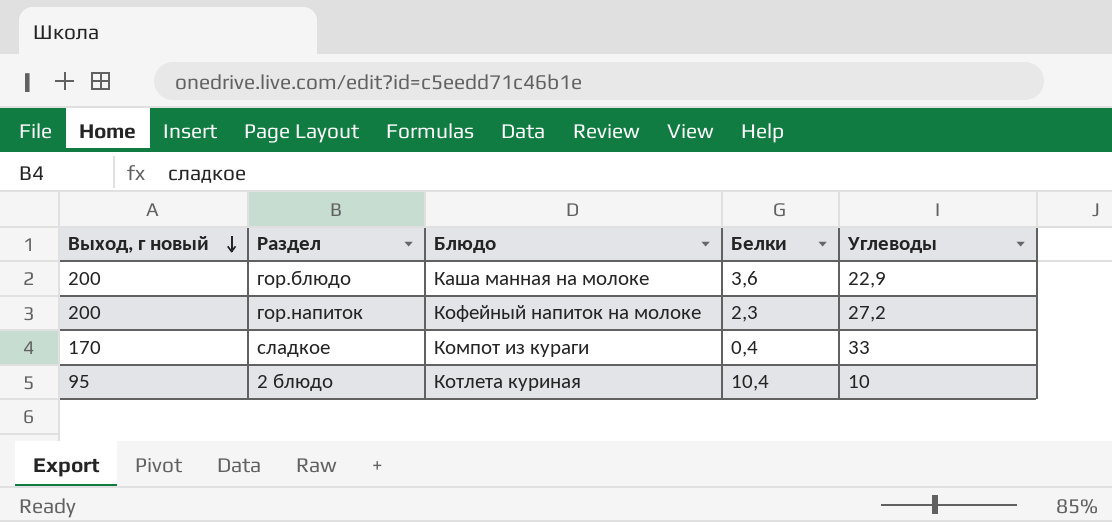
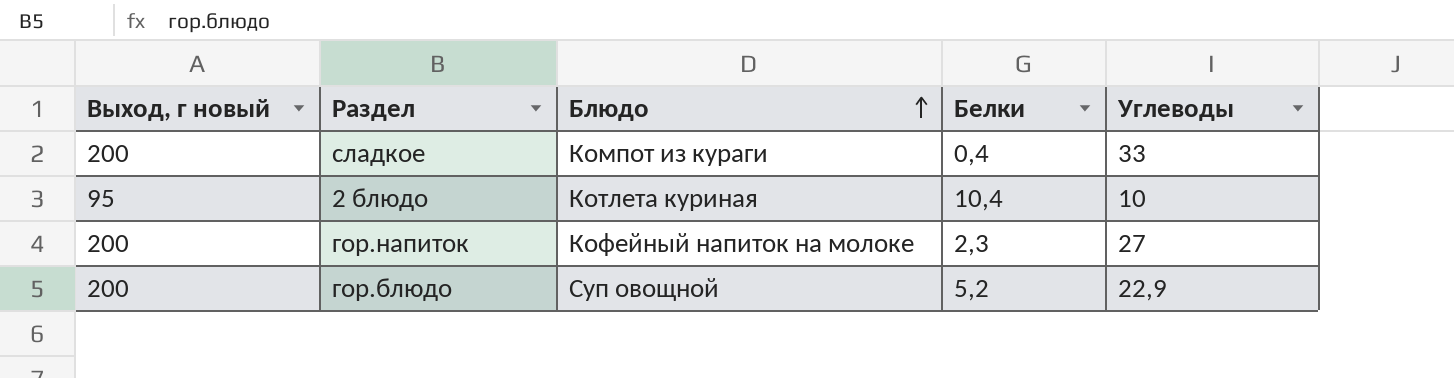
row order: Выход, г новый descending -> Блюдо ascending
сладкое | Выход, г новый: 170 -> 200
гор.напиток | Углеводы: 27,2 -> 27
гор.блюдо | Блюдо: Каша манная на молоке -> Суп овощной
гор.блюдо | Белки: 3,6 -> 5,2

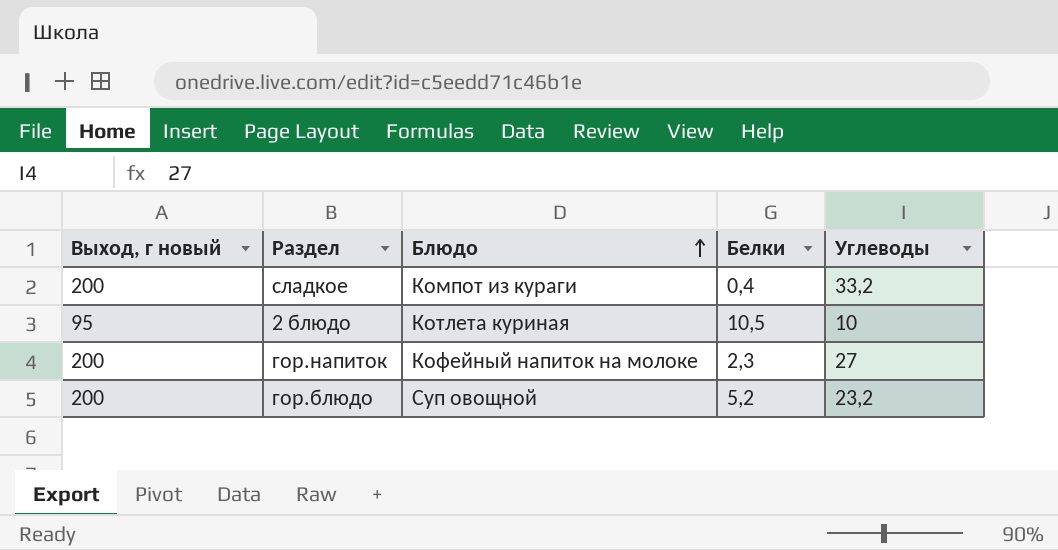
сладкое | Углеводы: 33 -> 33,2
2 блюдо | Белки: 10,4 -> 10,5
гор.блюдо | Углеводы: 22,9 -> 23,2

